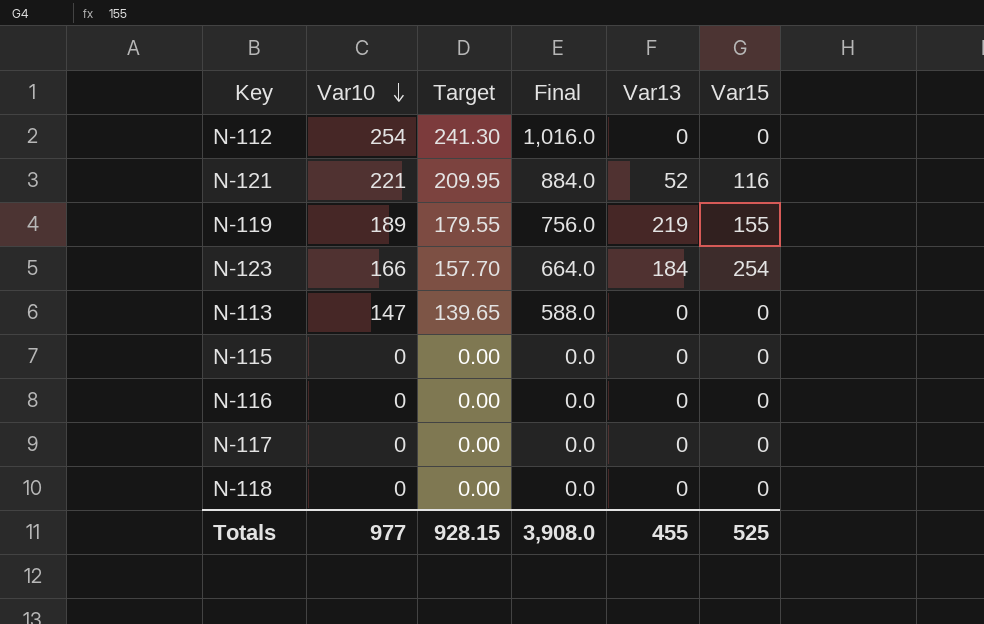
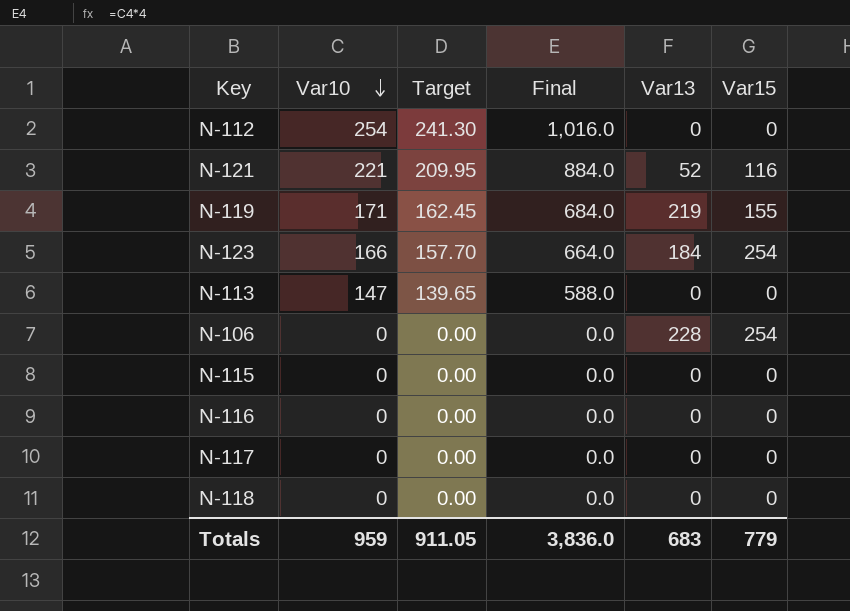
N-119 | Var10: 189 -> 171
N-119 | Target: 179.55 -> 162.45
N-119 | Final: 756.0 -> 684.0
row N-106: none -> 0 | 0.00 | 0.0 | 228 | 254
Totals | Var10: 977 -> 959
Totals | Target: 928.15 -> 911.05
Totals | Final: 3,908.0 -> 3,836.0
Totals | Var13: 455 -> 683
Totals | Var15: 525 -> 779

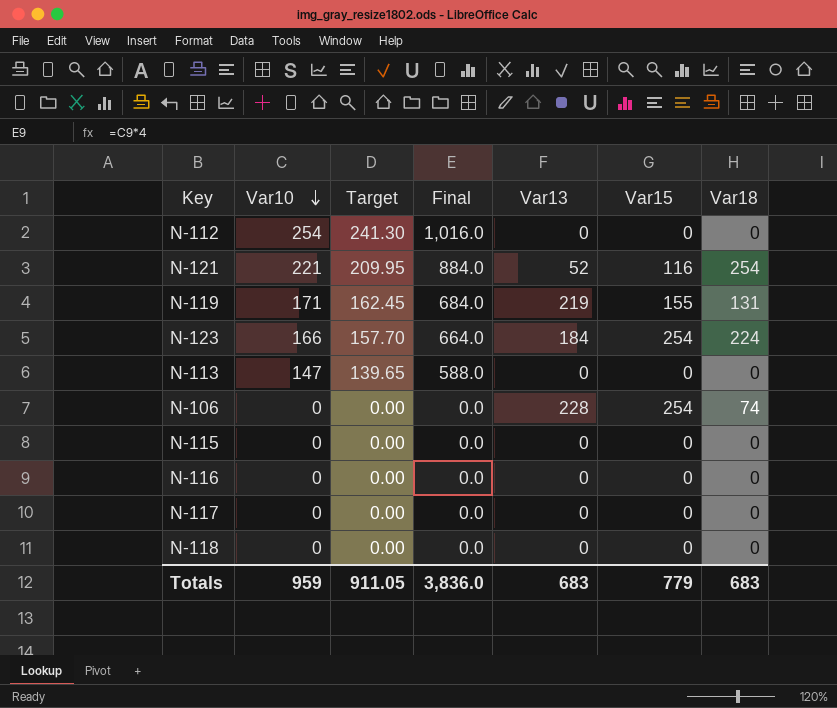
column Var18 | position: none -> 7

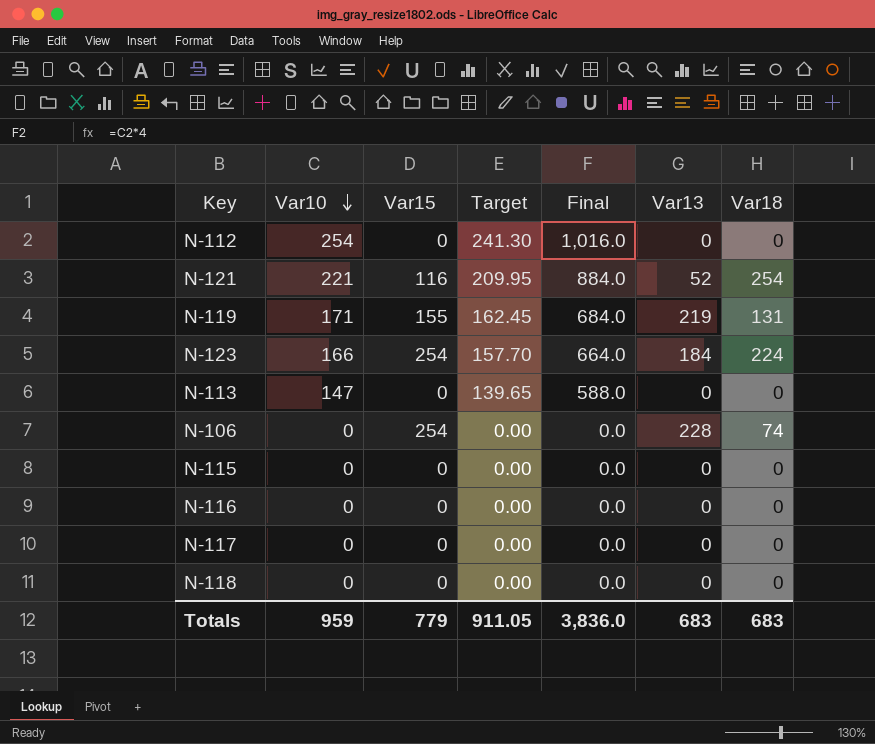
column Var15 | position: 6 -> 3

